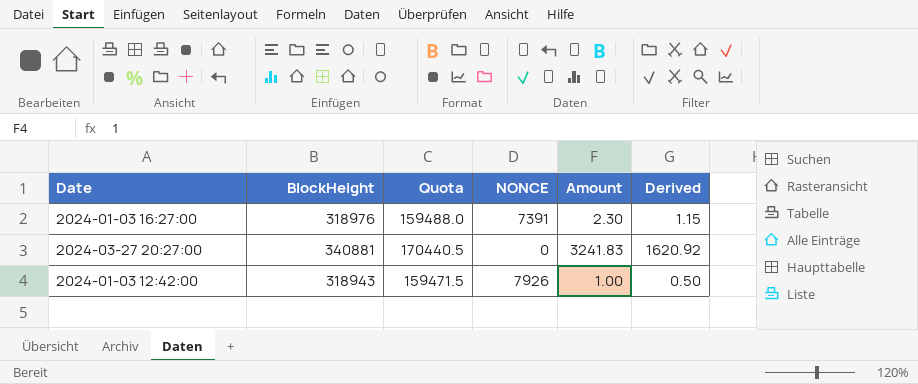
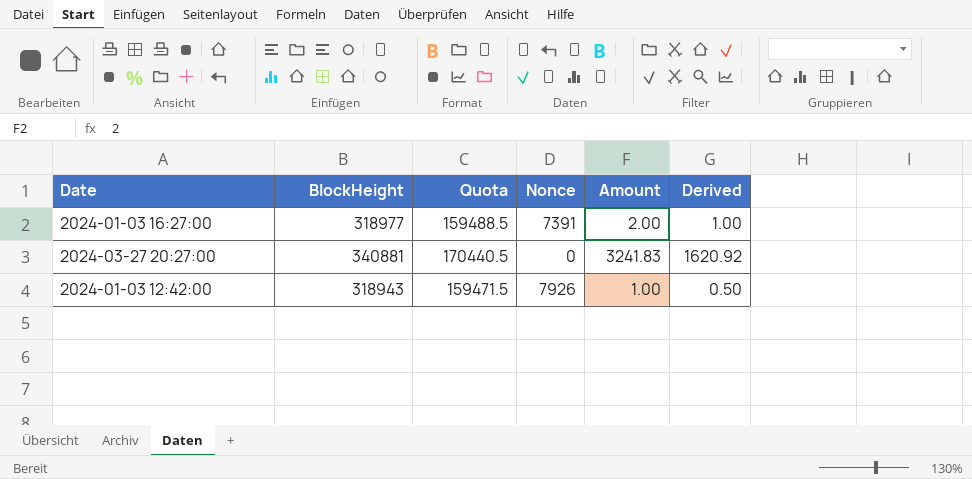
column name: NONCE -> Nonce
2024-01-03 16:27:00 | BlockHeight: 318976 -> 318977
2024-01-03 16:27:00 | Quota: 159488.0 -> 159488.5
2024-01-03 16:27:00 | Amount: 2.30 -> 2.00
2024-01-03 16:27:00 | Derived: 1.15 -> 1.00

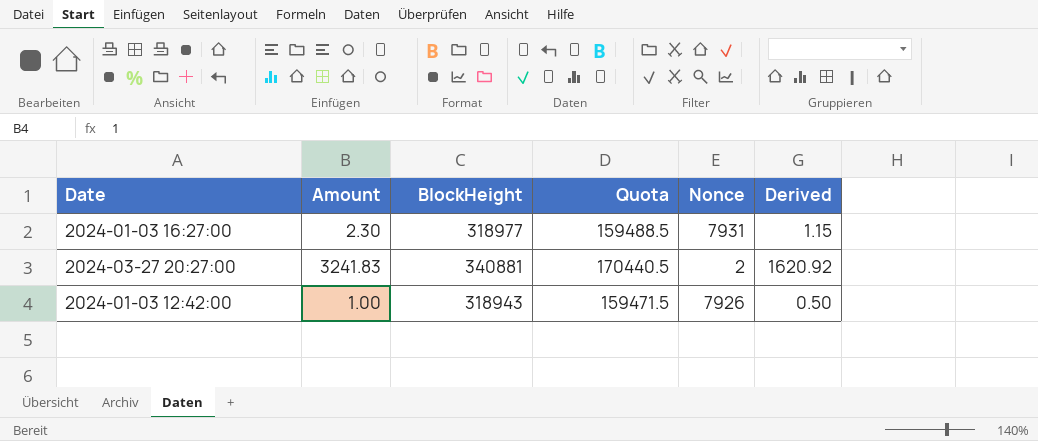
column Amount | position: 5 -> 2
2024-01-03 16:27:00 | Amount: 2.00 -> 2.30
2024-01-03 16:27:00 | Nonce: 7391 -> 7931
2024-01-03 16:27:00 | Derived: 1.00 -> 1.15
2024-03-27 20:27:00 | Nonce: 0 -> 2

